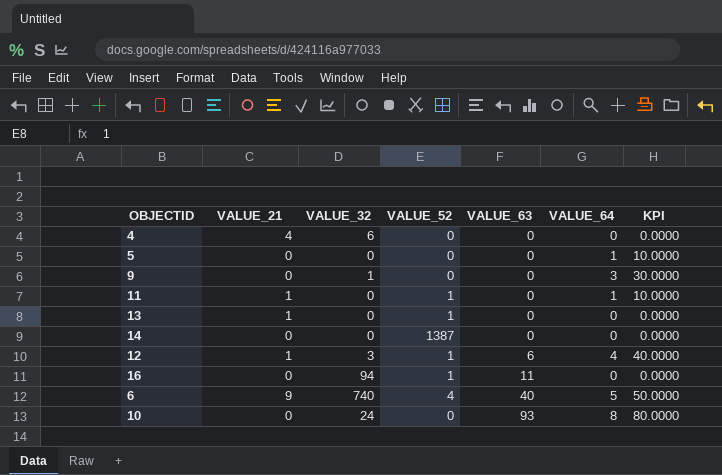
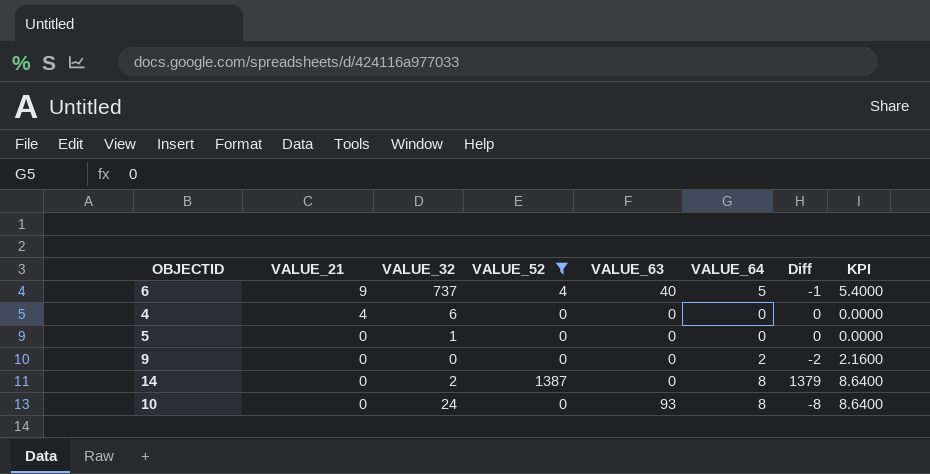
filter: none -> VALUE_52 != 1
row order: VALUE_63 ascending -> VALUE_21 descending
column Diff | formula: none -> [VALUE_52] - [VALUE_64]
column KPI | formula: [VALUE_64] * 10 -> [VALUE_64] * 1.08
6 | VALUE_32: 740 -> 737
5 | VALUE_32: 0 -> 1
5 | VALUE_64: 1 -> 0
9 | VALUE_32: 1 -> 0
9 | VALUE_64: 3 -> 2
14 | VALUE_32: 0 -> 2
14 | VALUE_64: 0 -> 8

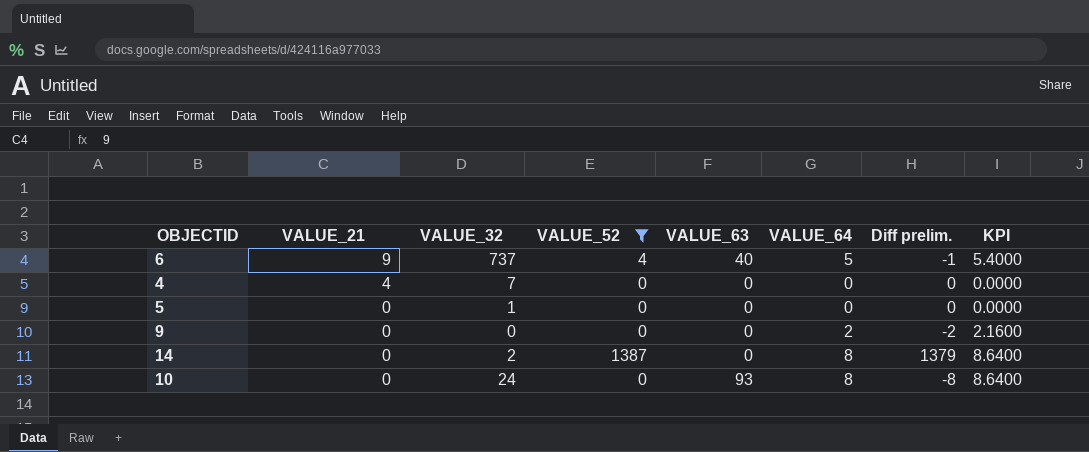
column name: Diff -> Diff prelim.
4 | VALUE_32: 6 -> 7

